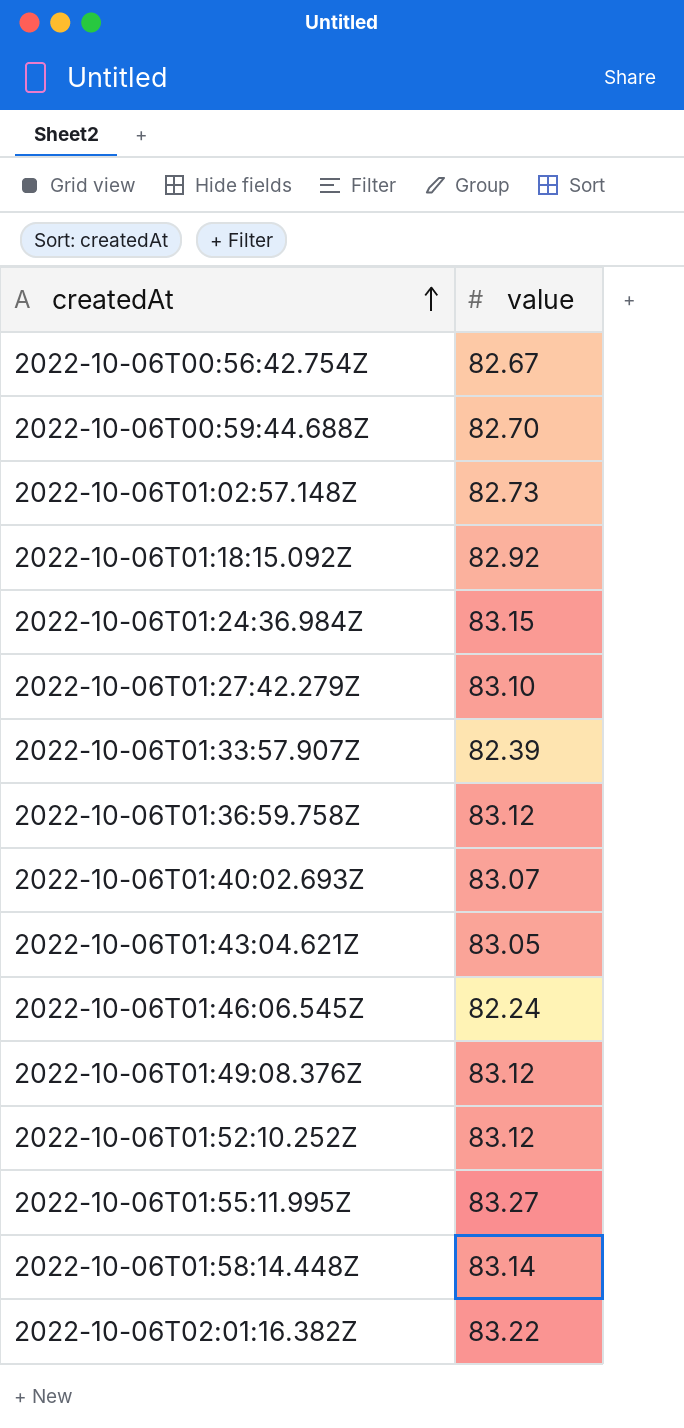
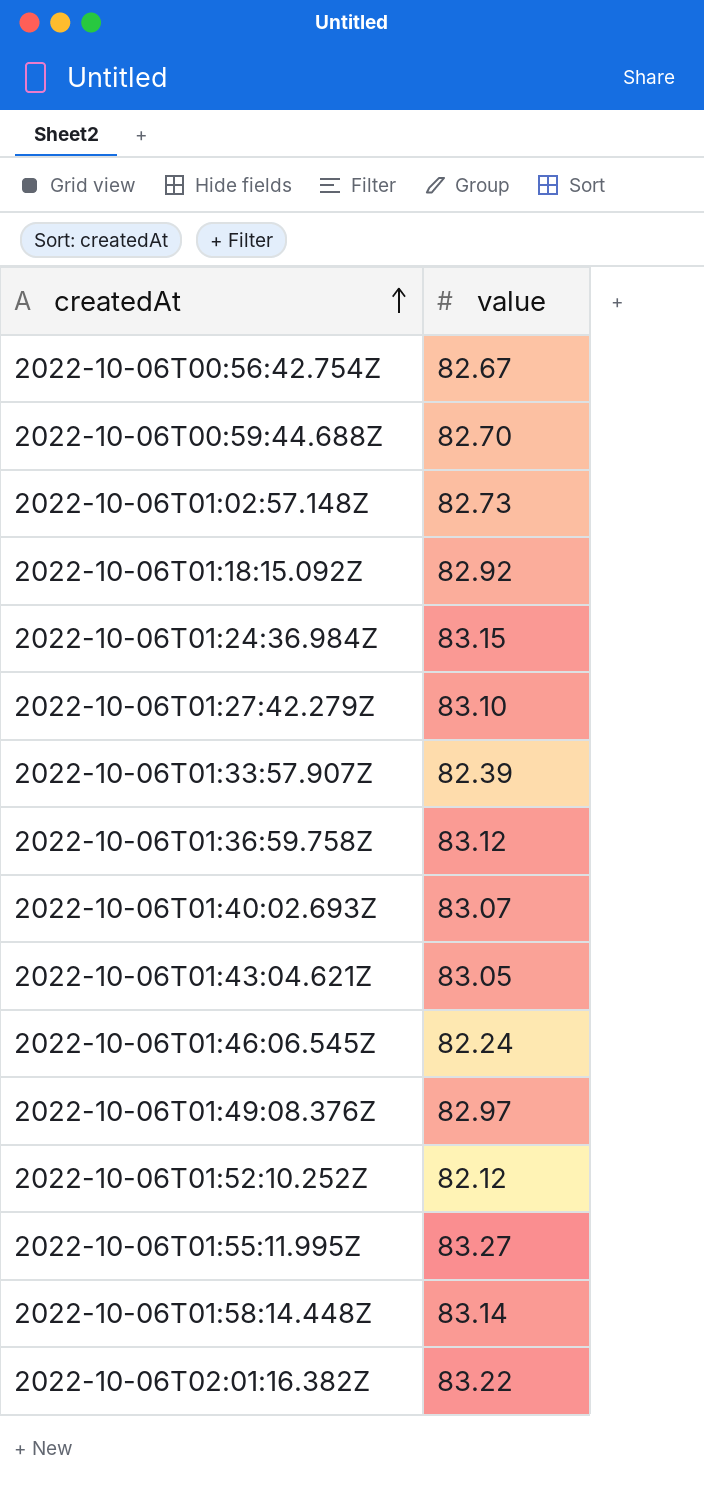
2022-10-06T01:49:08.376Z | value: 83.12 -> 82.97
2022-10-06T01:52:10.252Z | value: 83.12 -> 82.12

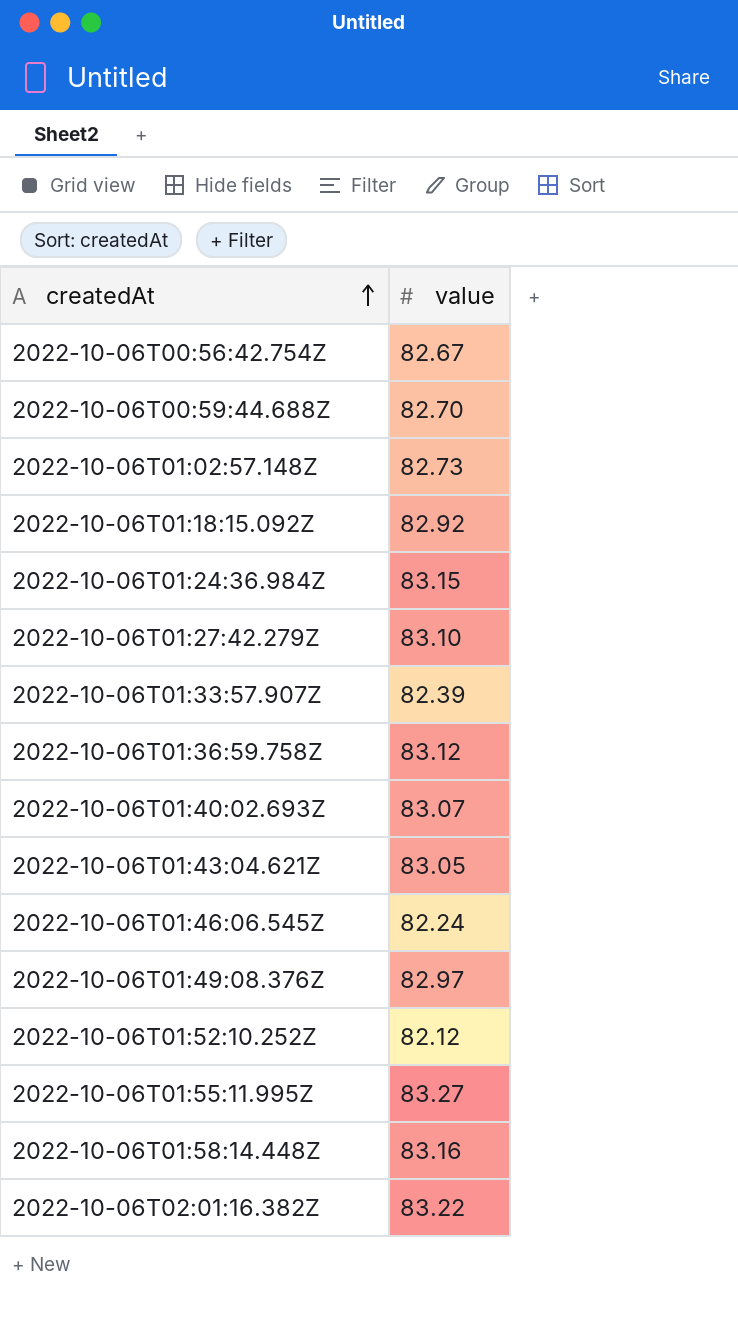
2022-10-06T01:58:14.448Z | value: 83.14 -> 83.16

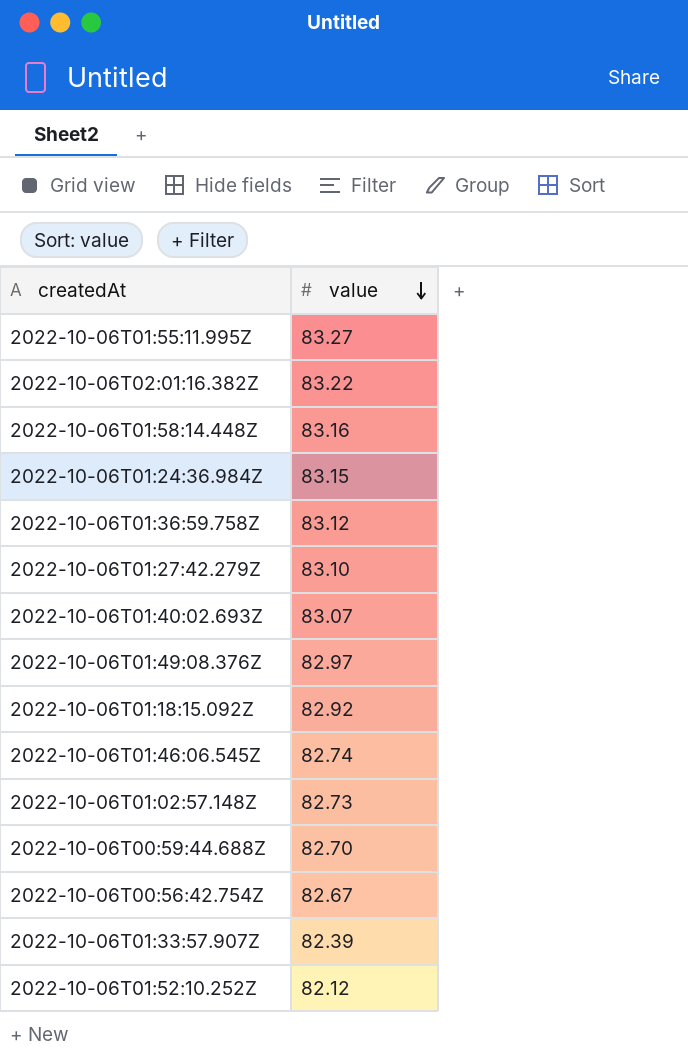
row order: createdAt ascending -> value descending
row 2022-10-06T01:43:04.621Z: 83.05 -> none
2022-10-06T01:46:06.545Z | value: 82.24 -> 82.74

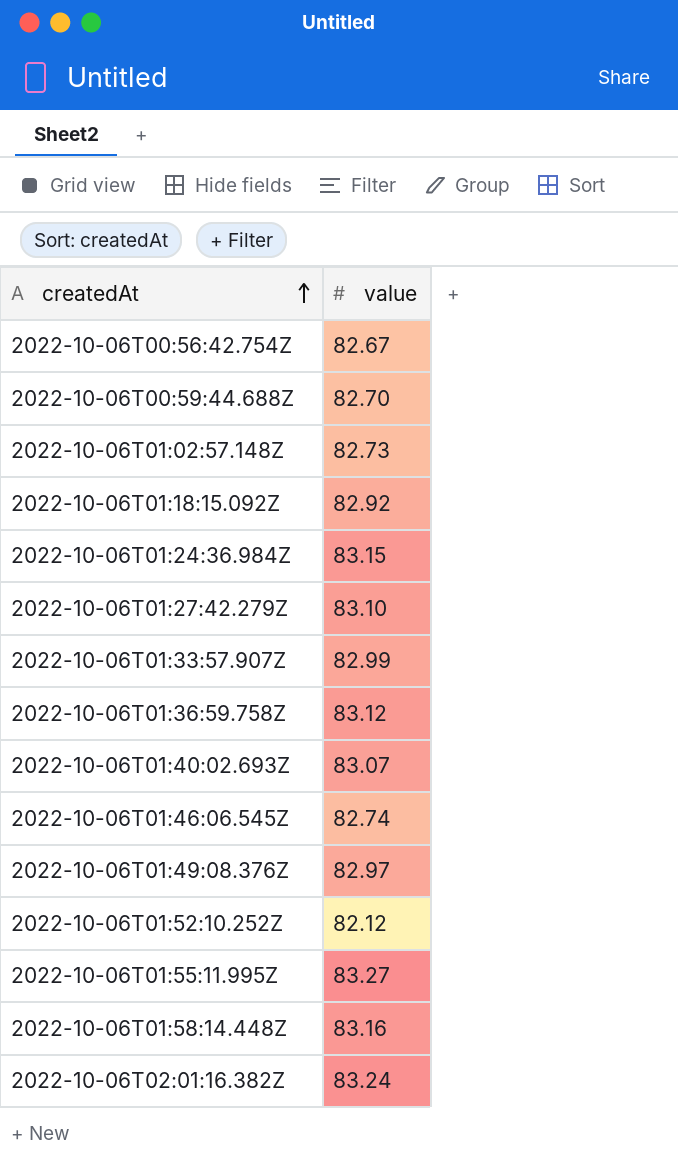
row order: value descending -> createdAt ascending
2022-10-06T01:33:57.907Z | value: 82.39 -> 82.99
2022-10-06T02:01:16.382Z | value: 83.22 -> 83.24

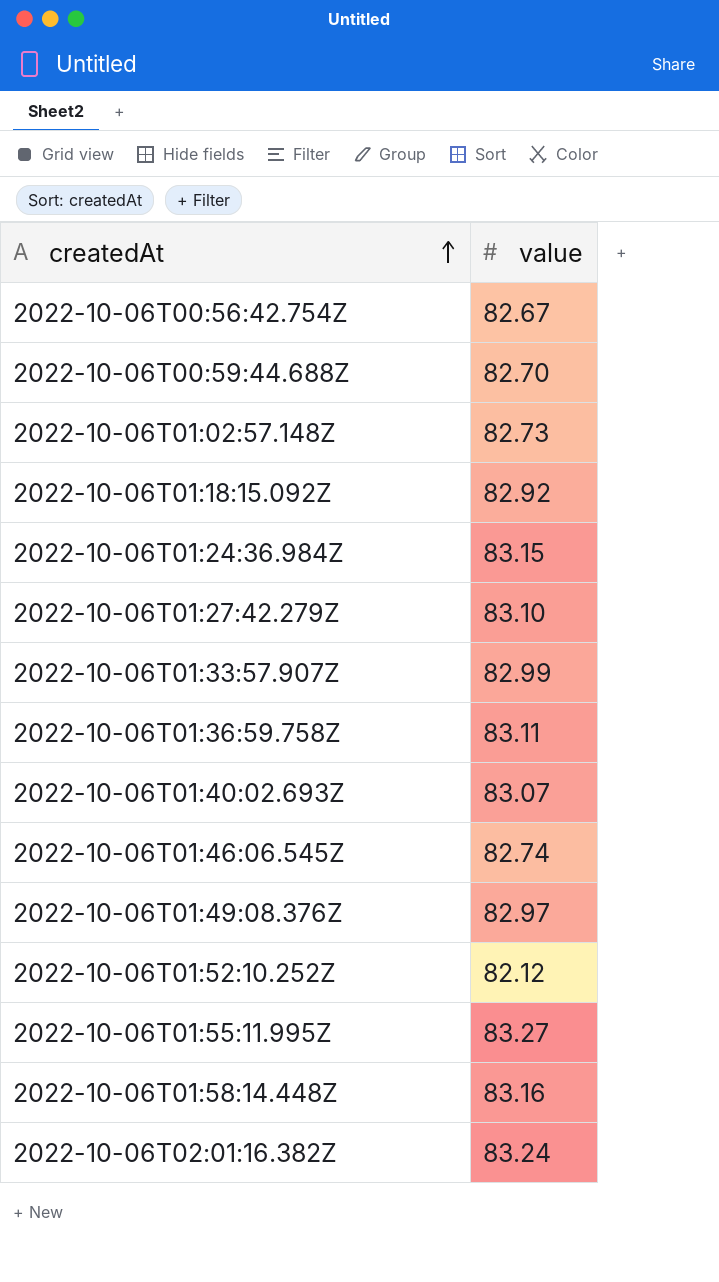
2022-10-06T01:36:59.758Z | value: 83.12 -> 83.11

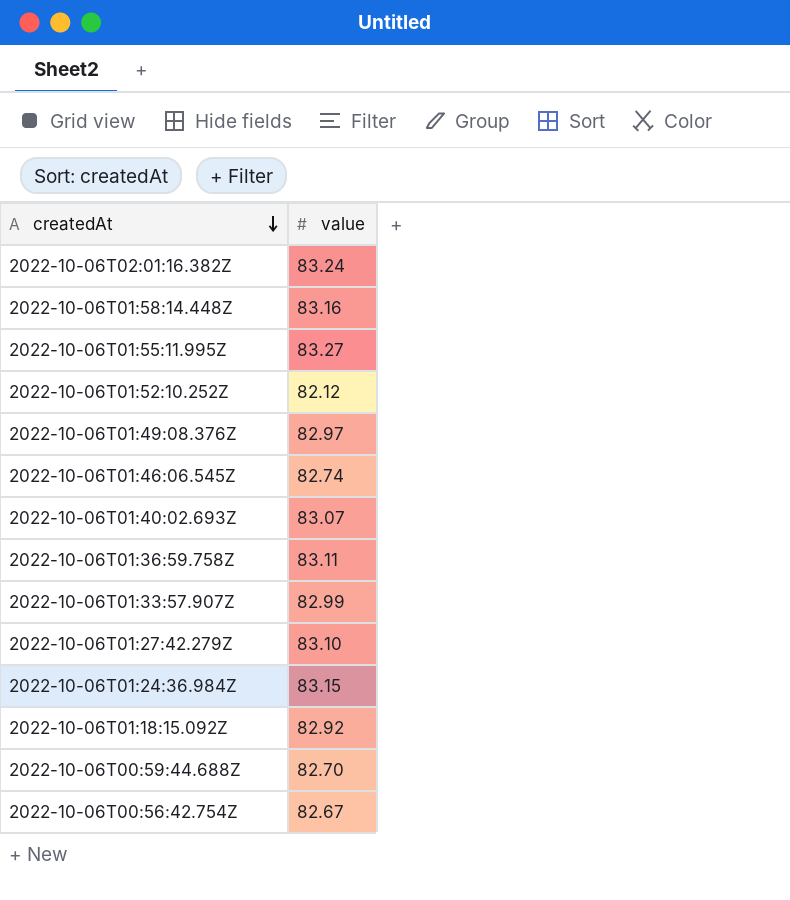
row order: createdAt ascending -> createdAt descending
row 2022-10-06T01:02:57.148Z: 82.73 -> none

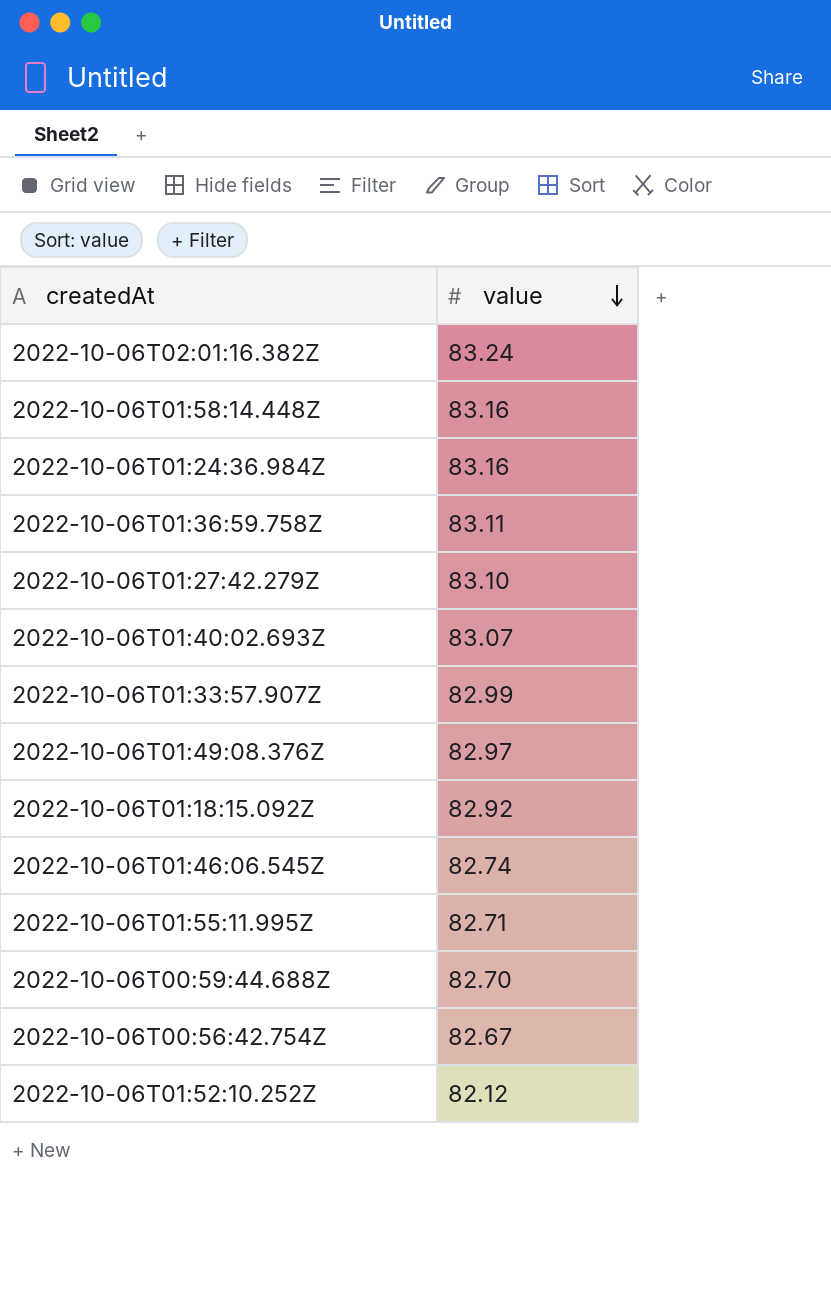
row order: createdAt descending -> value descending
2022-10-06T01:24:36.984Z | value: 83.15 -> 83.16
2022-10-06T01:55:11.995Z | value: 83.27 -> 82.71

